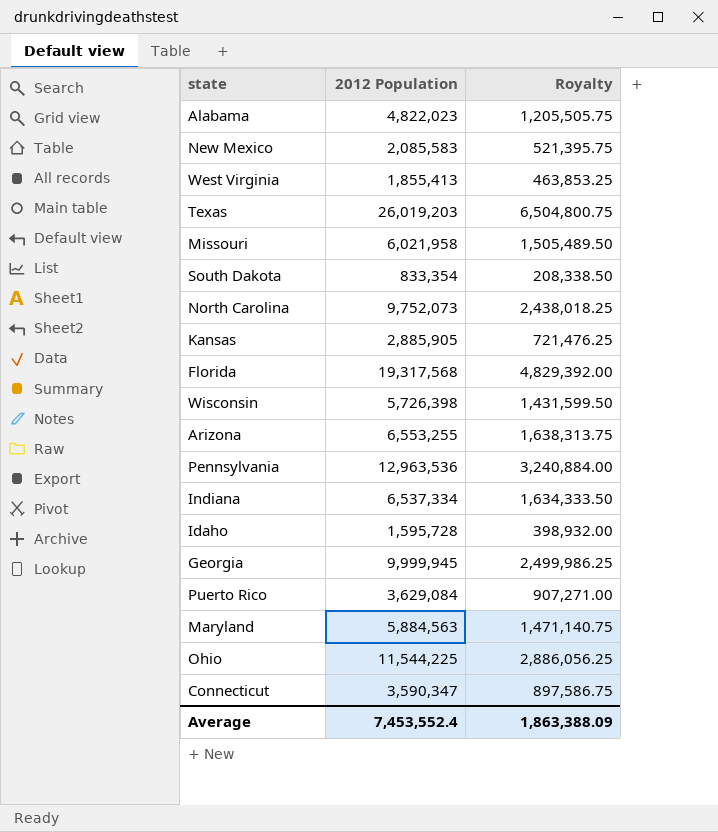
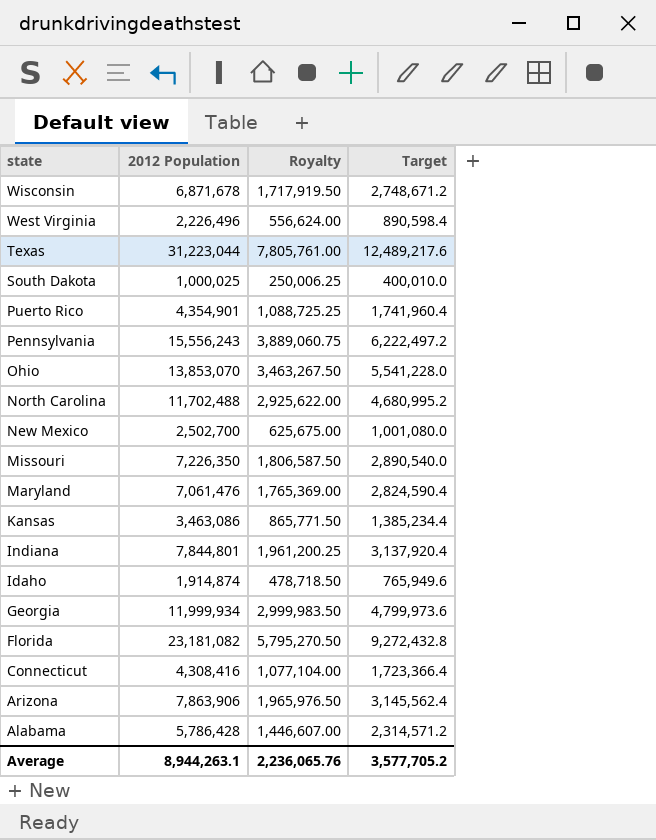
row order: none -> state descending
column Target | formula: none -> [2012 Population] * 0.4
Wisconsin | 2012 Population: 5,726,398 -> 6,871,678
Wisconsin | Royalty: 1,431,599.50 -> 1,717,919.50
West Virginia | 2012 Population: 1,855,413 -> 2,226,496
West Virginia | Royalty: 463,853.25 -> 556,624.00
Texas | 2012 Population: 26,019,203 -> 31,223,044
Texas | Royalty: 6,504,800.75 -> 7,805,761.00
South Dakota | 2012 Population: 833,354 -> 1,000,025
South Dakota | Royalty: 208,338.50 -> 250,006.25
Puerto Rico | 2012 Population: 3,629,084 -> 4,354,901
Puerto Rico | Royalty: 907,271.00 -> 1,088,725.25
Pennsylvania | 2012 Population: 12,963,536 -> 15,556,243
Pennsylvania | Royalty: 3,240,884.00 -> 3,889,060.75
Ohio | 2012 Population: 11,544,225 -> 13,853,070
Ohio | Royalty: 2,886,056.25 -> 3,463,267.50
North Carolina | 2012 Population: 9,752,073 -> 11,702,488
North Carolina | Royalty: 2,438,018.25 -> 2,925,622.00
New Mexico | 2012 Population: 2,085,583 -> 2,502,700
New Mexico | Royalty: 521,395.75 -> 625,675.00
Missouri | 2012 Population: 6,021,958 -> 7,226,350
Missouri | Royalty: 1,505,489.50 -> 1,806,587.50
Maryland | 2012 Population: 5,884,563 -> 7,061,476
Maryland | Royalty: 1,471,140.75 -> 1,765,369.00
Kansas | 2012 Population: 2,885,905 -> 3,463,086
Kansas | Royalty: 721,476.25 -> 865,771.50
Indiana | 2012 Population: 6,537,334 -> 7,844,801
Indiana | Royalty: 1,634,333.50 -> 1,961,200.25
Idaho | 2012 Population: 1,595,728 -> 1,914,874
Idaho | Royalty: 398,932.00 -> 478,718.50
Georgia | 2012 Population: 9,999,945 -> 11,999,934
Georgia | Royalty: 2,499,986.25 -> 2,999,983.50
Florida | 2012 Population: 19,317,568 -> 23,181,082
Florida | Royalty: 4,829,392.00 -> 5,795,270.50
Connecticut | 2012 Population: 3,590,347 -> 4,308,416
Connecticut | Royalty: 897,586.75 -> 1,077,104.00
Arizona | 2012 Population: 6,553,255 -> 7,863,906
Arizona | Royalty: 1,638,313.75 -> 1,965,976.50
Alabama | 2012 Population: 4,822,023 -> 5,786,428
Alabama | Royalty: 1,205,505.75 -> 1,446,607.00
Average | 2012 Population: 7,453,552.4 -> 8,944,263.1
Average | Royalty: 1,863,388.09 -> 2,236,065.76

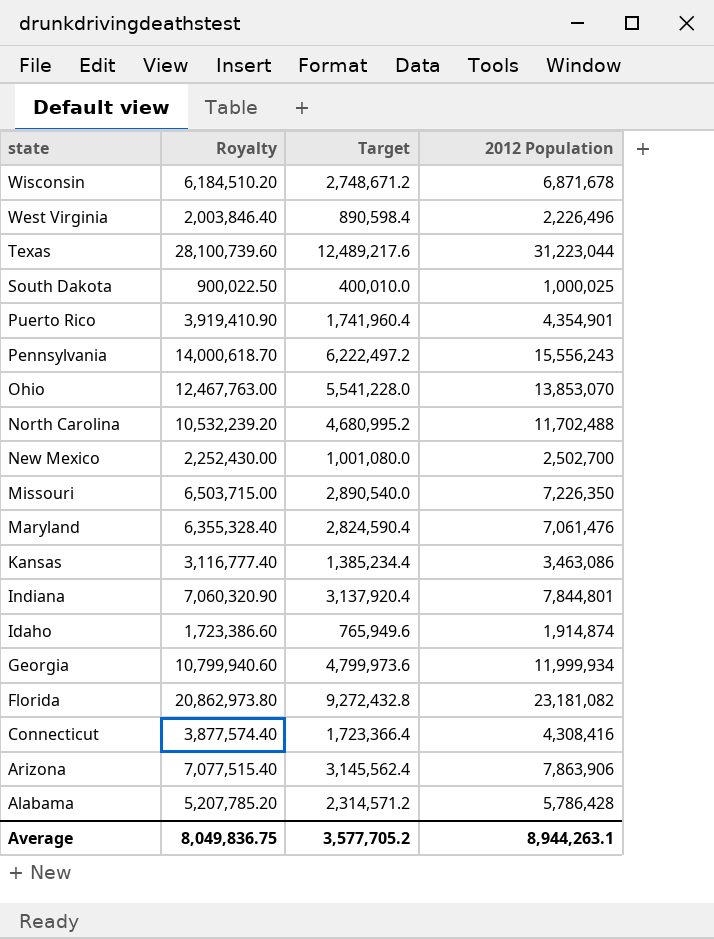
column Royalty | formula: [2012 Population] * 0.25 -> [2012 Population] * 0.9
column 2012 Population | position: 2 -> 4
Average | Royalty: 2,236,065.76 -> 8,049,836.75

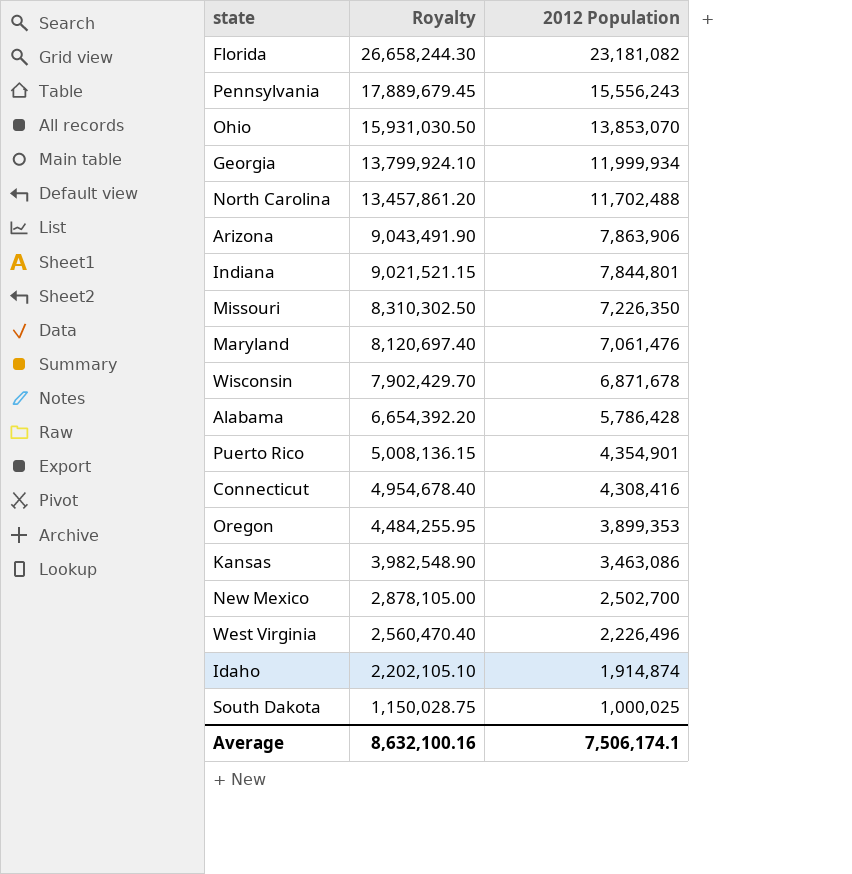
row order: state descending -> Royalty descending
column Target | formula: [2012 Population] * 0.4 -> none
column Royalty | formula: [2012 Population] * 0.9 -> [2012 Population] * 1.15
row Texas: 28,100,739.60 | 12,489,217.6 | 31,223,044 -> none
row Oregon: none -> 4,484,255.95 | 3,899,353
Average | Royalty: 8,049,836.75 -> 8,632,100.16
Average | 2012 Population: 8,944,263.1 -> 7,506,174.1

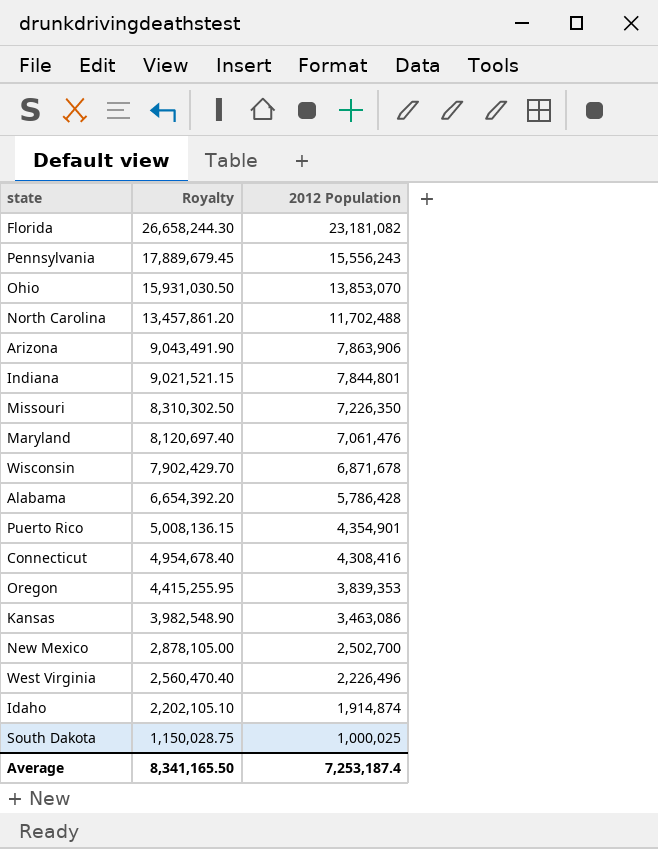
row Georgia: 13,799,924.10 | 11,999,934 -> none
Oregon | Royalty: 4,484,255.95 -> 4,415,255.95
Oregon | 2012 Population: 3,899,353 -> 3,839,353
Average | Royalty: 8,632,100.16 -> 8,341,165.50
Average | 2012 Population: 7,506,174.1 -> 7,253,187.4

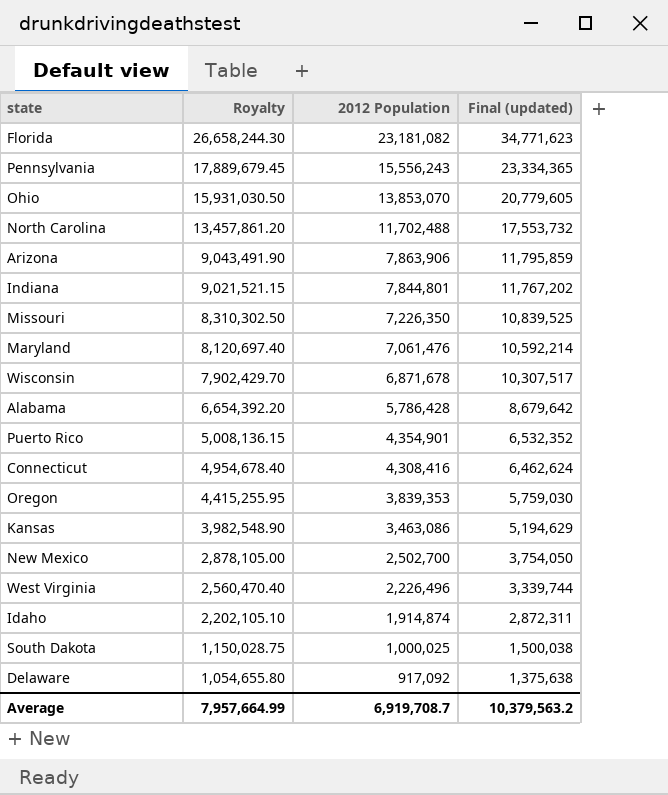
column Final (updated) | formula: none -> [2012 Population] * 1.5
row Delaware: none -> 1,054,655.80 | 917,092 | 1,375,638
Average | Royalty: 8,341,165.50 -> 7,957,664.99
Average | 2012 Population: 7,253,187.4 -> 6,919,708.7

